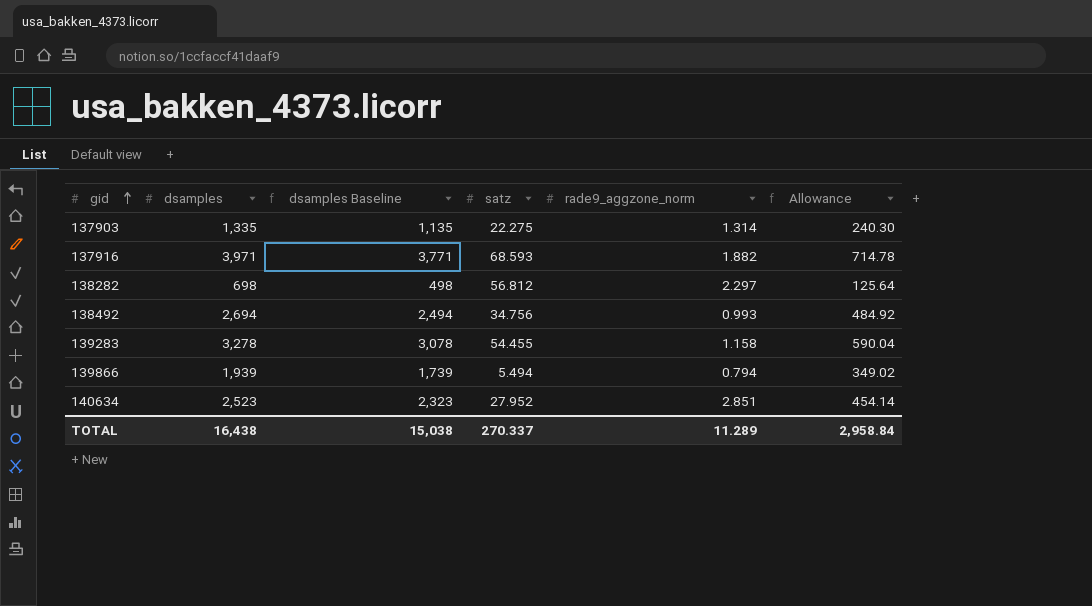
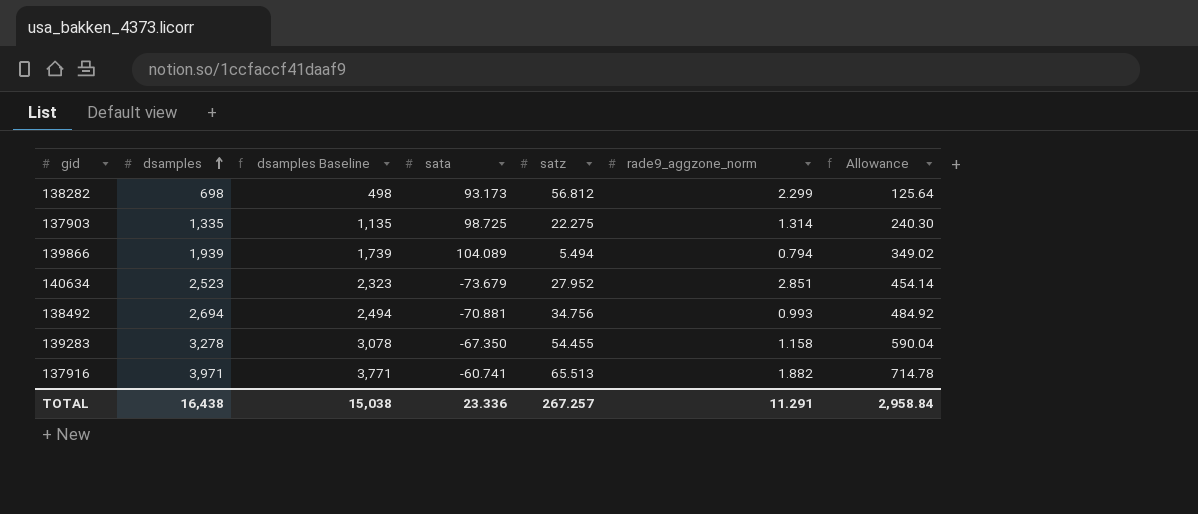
row order: gid ascending -> dsamples ascending
column sata | position: none -> 4
138282 | rade9_aggzone_norm: 2.297 -> 2.299
137916 | satz: 68.593 -> 65.513
TOTAL | satz: 270.337 -> 267.257
TOTAL | rade9_aggzone_norm: 11.289 -> 11.291

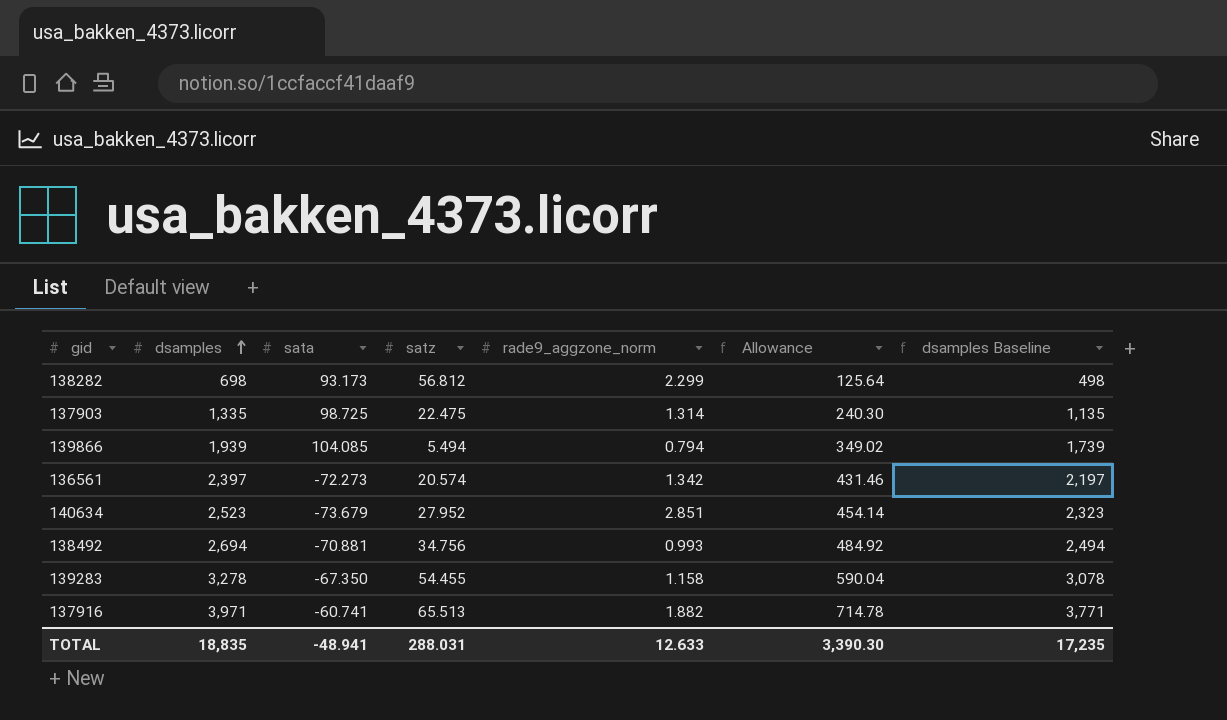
column dsamples Baseline | position: 3 -> 7
137903 | satz: 22.275 -> 22.475
139866 | sata: 104.089 -> 104.085
row 136561: none -> 2,397 | -72.273 | 20.574 | 1.342 | 431.46 | 2,197
TOTAL | dsamples: 16,438 -> 18,835
TOTAL | sata: 23.336 -> -48.941
TOTAL | satz: 267.257 -> 288.031
TOTAL | rade9_aggzone_norm: 11.291 -> 12.633
TOTAL | Allowance: 2,958.84 -> 3,390.30
TOTAL | dsamples Baseline: 15,038 -> 17,235

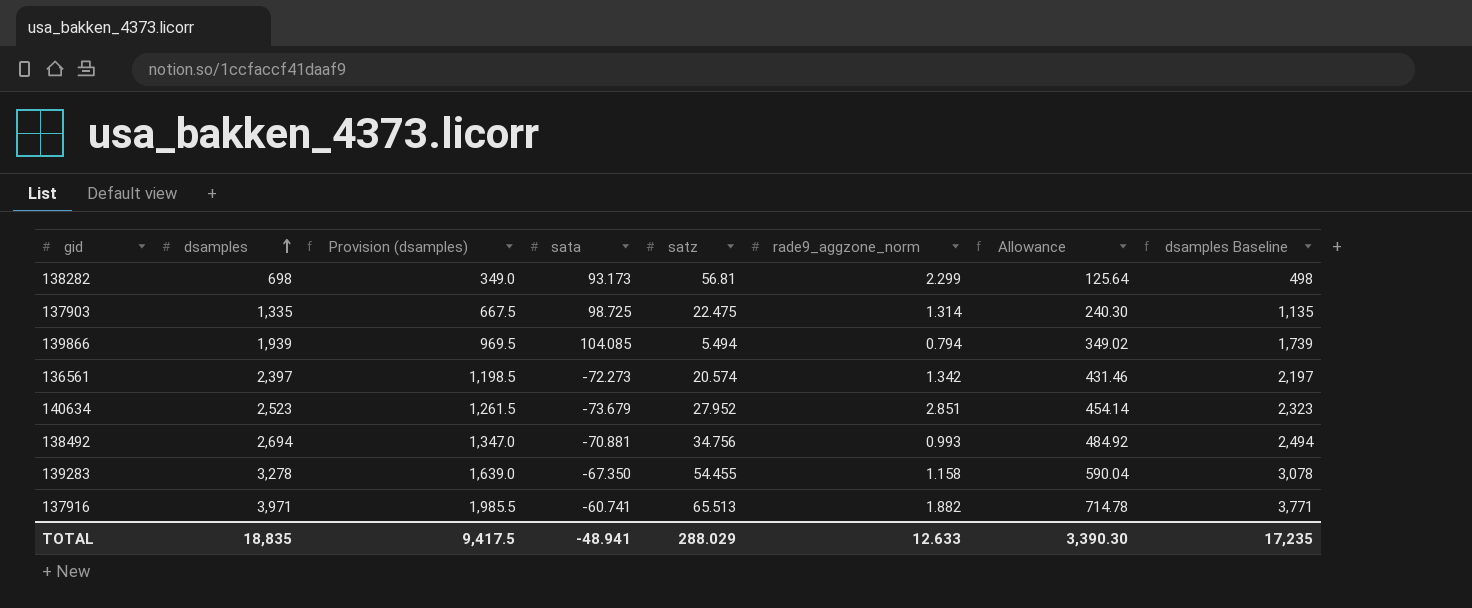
column Provision (dsamples) | formula: none -> [dsamples] * 0.5
138282 | satz: 56.812 -> 56.81
TOTAL | satz: 288.031 -> 288.029

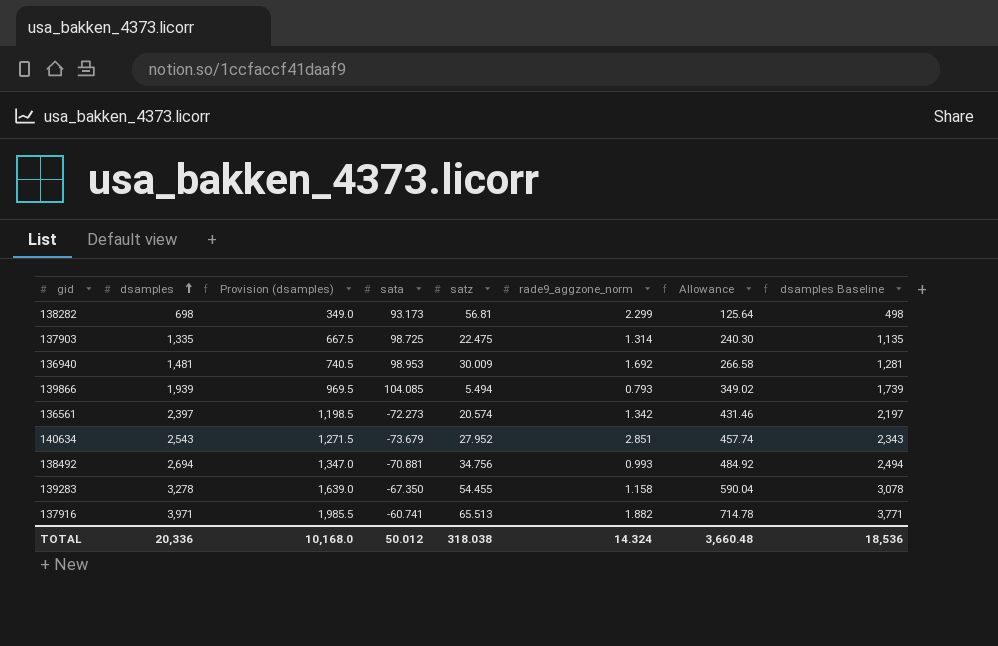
row 136940: none -> 1,481 | 740.5 | 98.953 | 30.009 | 1.692 | 266.58 | 1,281
139866 | rade9_aggzone_norm: 0.794 -> 0.793
140634 | dsamples: 2,523 -> 2,543
140634 | Provision (dsamples): 1,261.5 -> 1,271.5
140634 | Allowance: 454.14 -> 457.74
140634 | dsamples Baseline: 2,323 -> 2,343
TOTAL | dsamples: 18,835 -> 20,336
TOTAL | Provision (dsamples): 9,417.5 -> 10,168.0
TOTAL | sata: -48.941 -> 50.012
TOTAL | satz: 288.029 -> 318.038
TOTAL | rade9_aggzone_norm: 12.633 -> 14.324
TOTAL | Allowance: 3,390.30 -> 3,660.48
TOTAL | dsamples Baseline: 17,235 -> 18,536

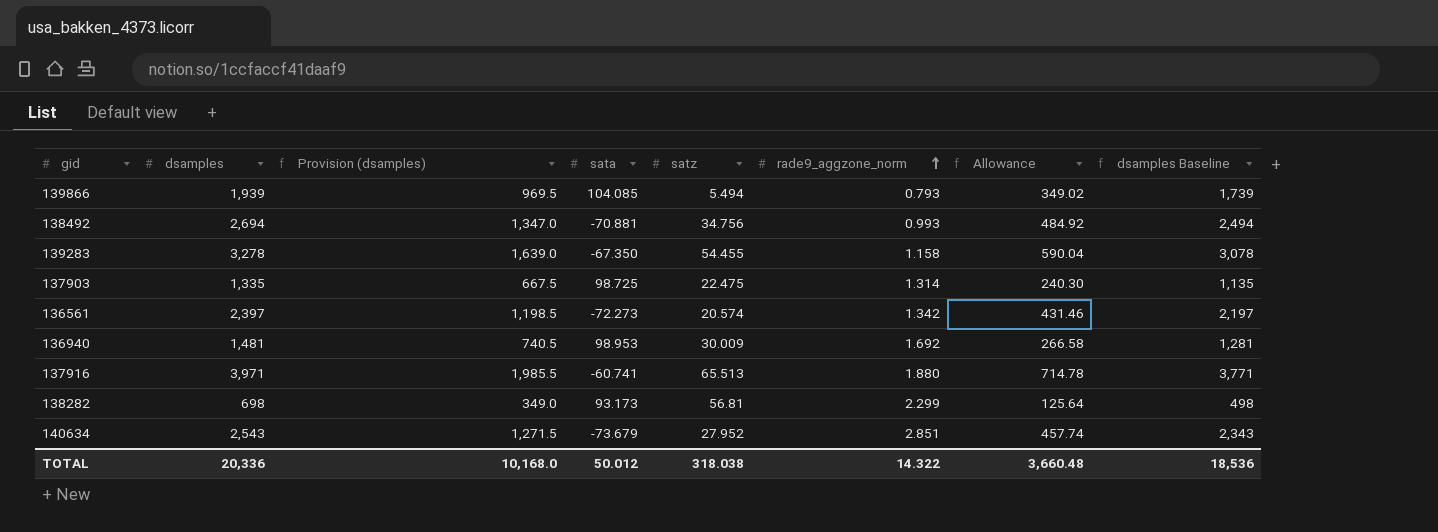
row order: dsamples ascending -> rade9_aggzone_norm ascending
137916 | rade9_aggzone_norm: 1.882 -> 1.880
TOTAL | rade9_aggzone_norm: 14.324 -> 14.322

